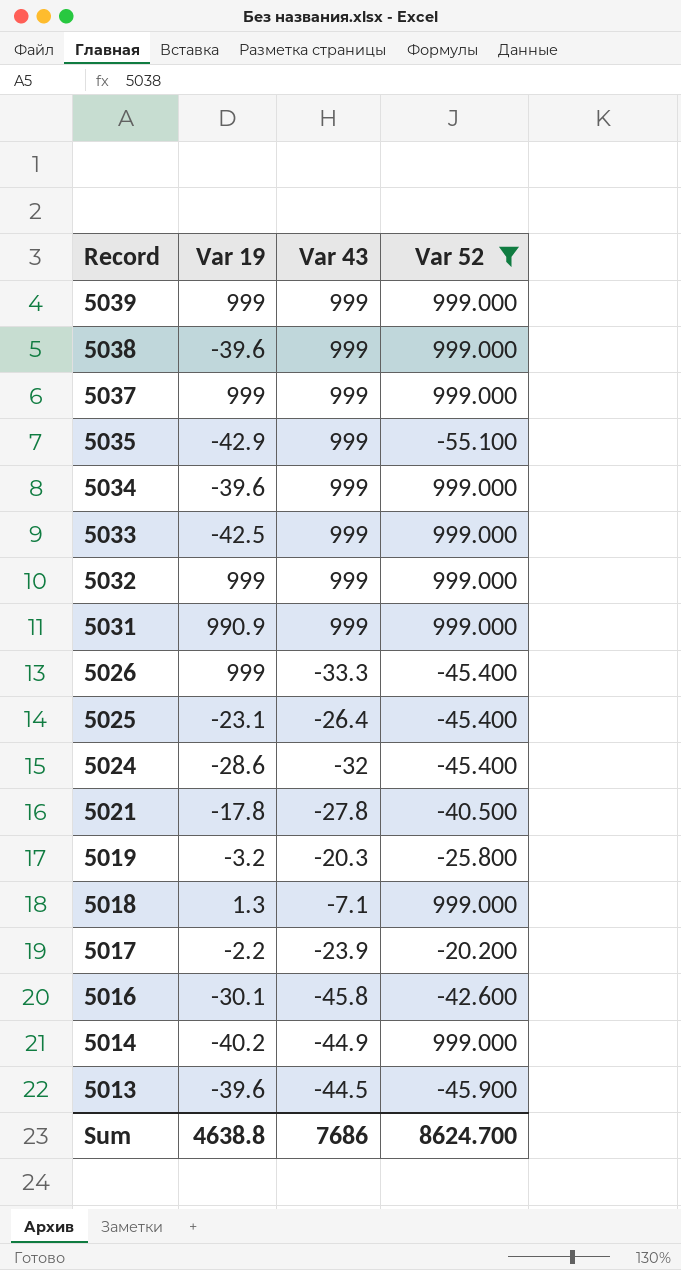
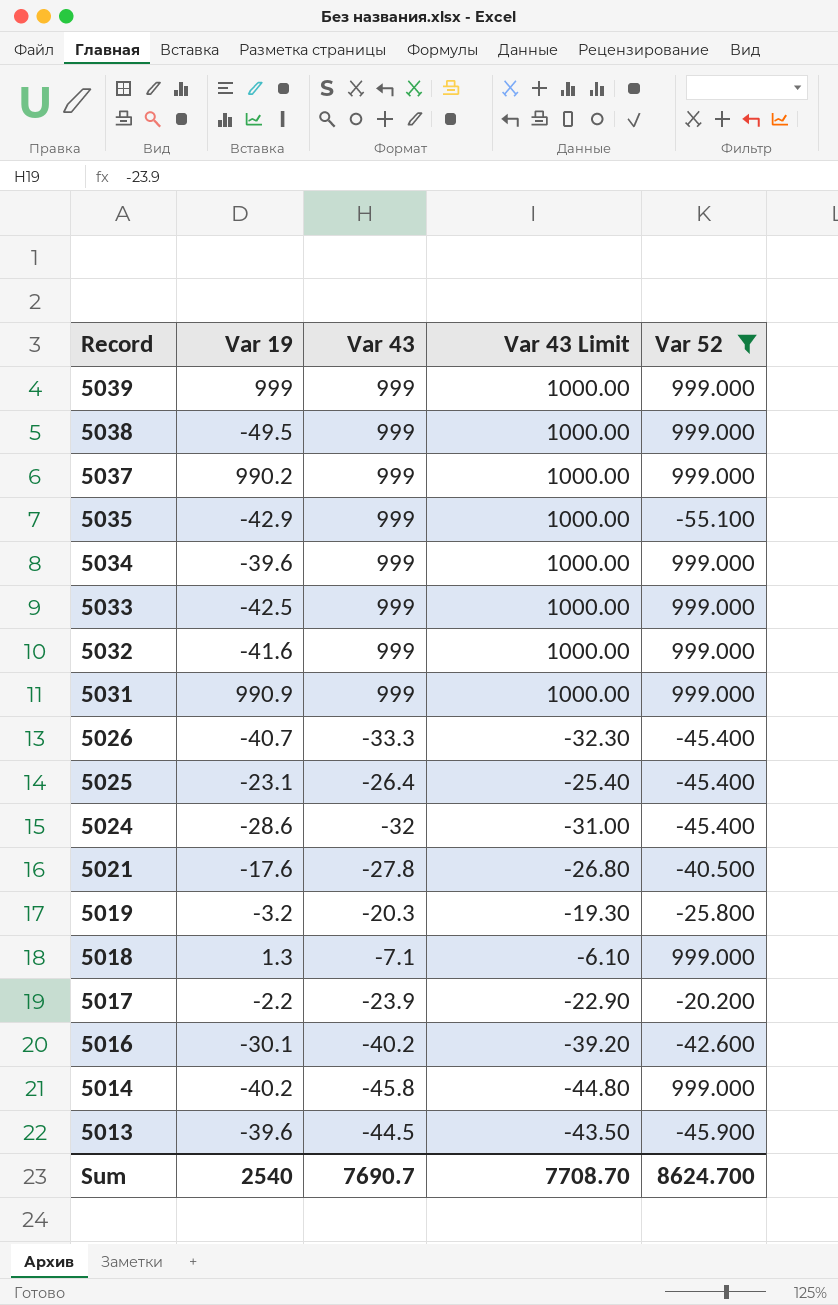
column Var 43 Limit | formula: none -> [Var 43] + 1
5038 | Var 19: -39.6 -> -49.5
5037 | Var 19: 999 -> 990.2
5032 | Var 19: 999 -> -41.6
5026 | Var 19: 999 -> -40.7
5021 | Var 19: -17.8 -> -17.6
5016 | Var 43: -45.8 -> -40.2
5014 | Var 43: -44.9 -> -45.8
Sum | Var 19: 4638.8 -> 2540
Sum | Var 43: 7686 -> 7690.7

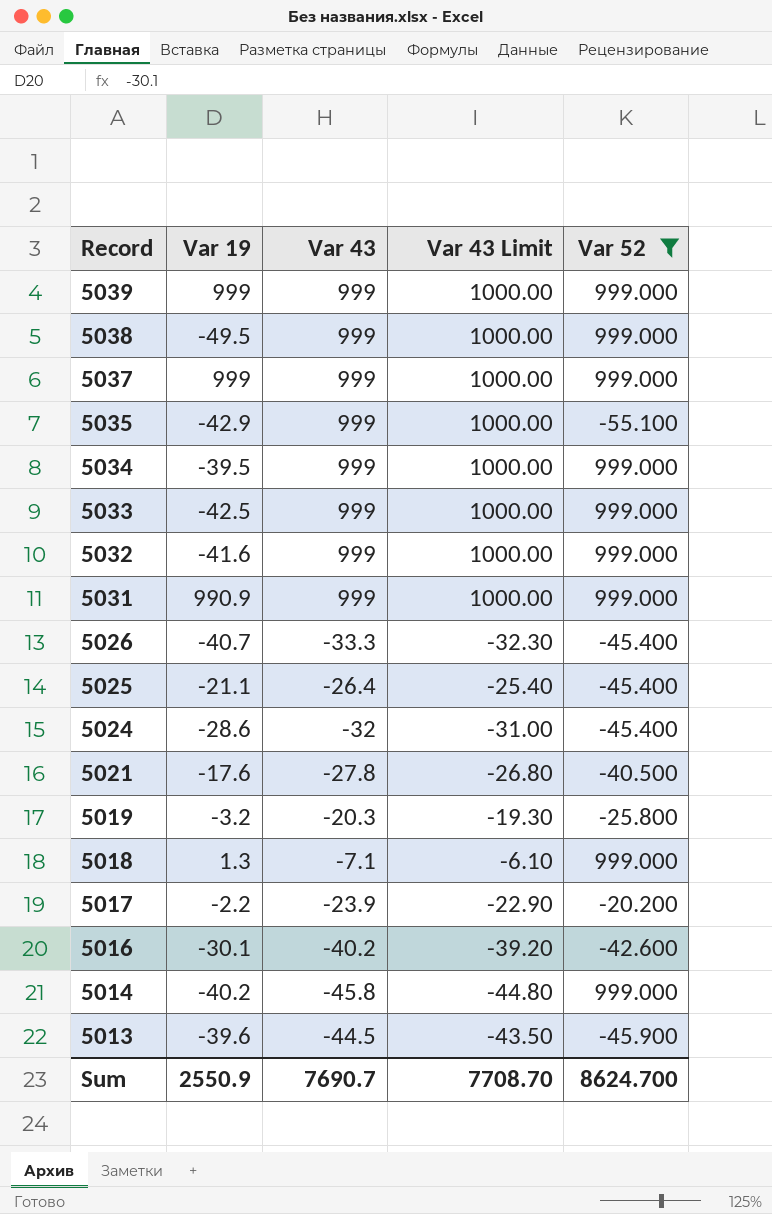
5037 | Var 19: 990.2 -> 999
5034 | Var 19: -39.6 -> -39.5
5025 | Var 19: -23.1 -> -21.1
Sum | Var 19: 2540 -> 2550.9

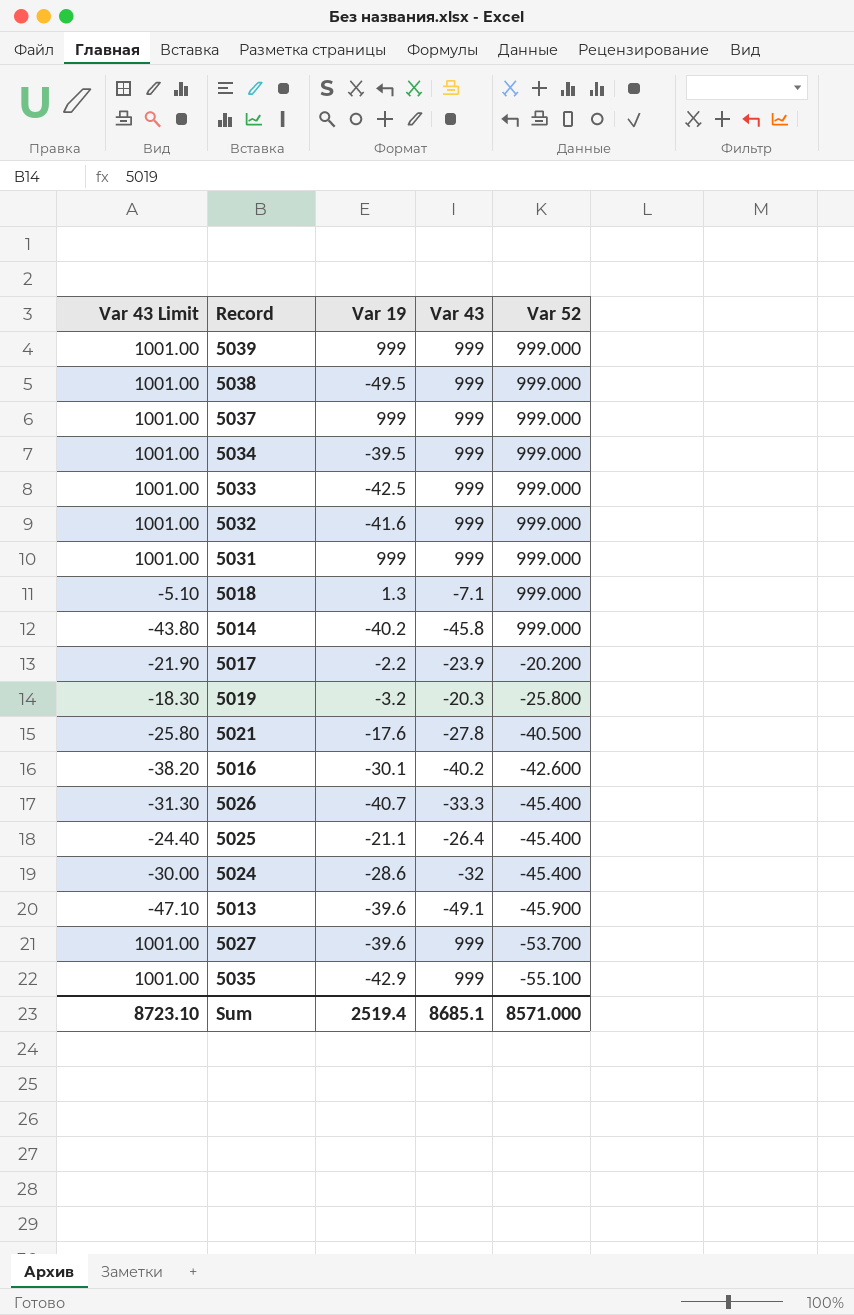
filter: Var 52 != -53.700 -> none
row order: Record descending -> Var 52 descending
column Var 43 Limit | formula: [Var 43] + 1 -> [Var 43] + 2
column Var 43 Limit | position: 4 -> 1
5031 | Var 19: 990.9 -> 999
5013 | Var 43: -44.5 -> -49.1
Sum | Var 43 Limit: 7708.70 -> 8723.10
Sum | Var 19: 2550.9 -> 2519.4
Sum | Var 43: 7690.7 -> 8685.1
Sum | Var 52: 8624.700 -> 8571.000

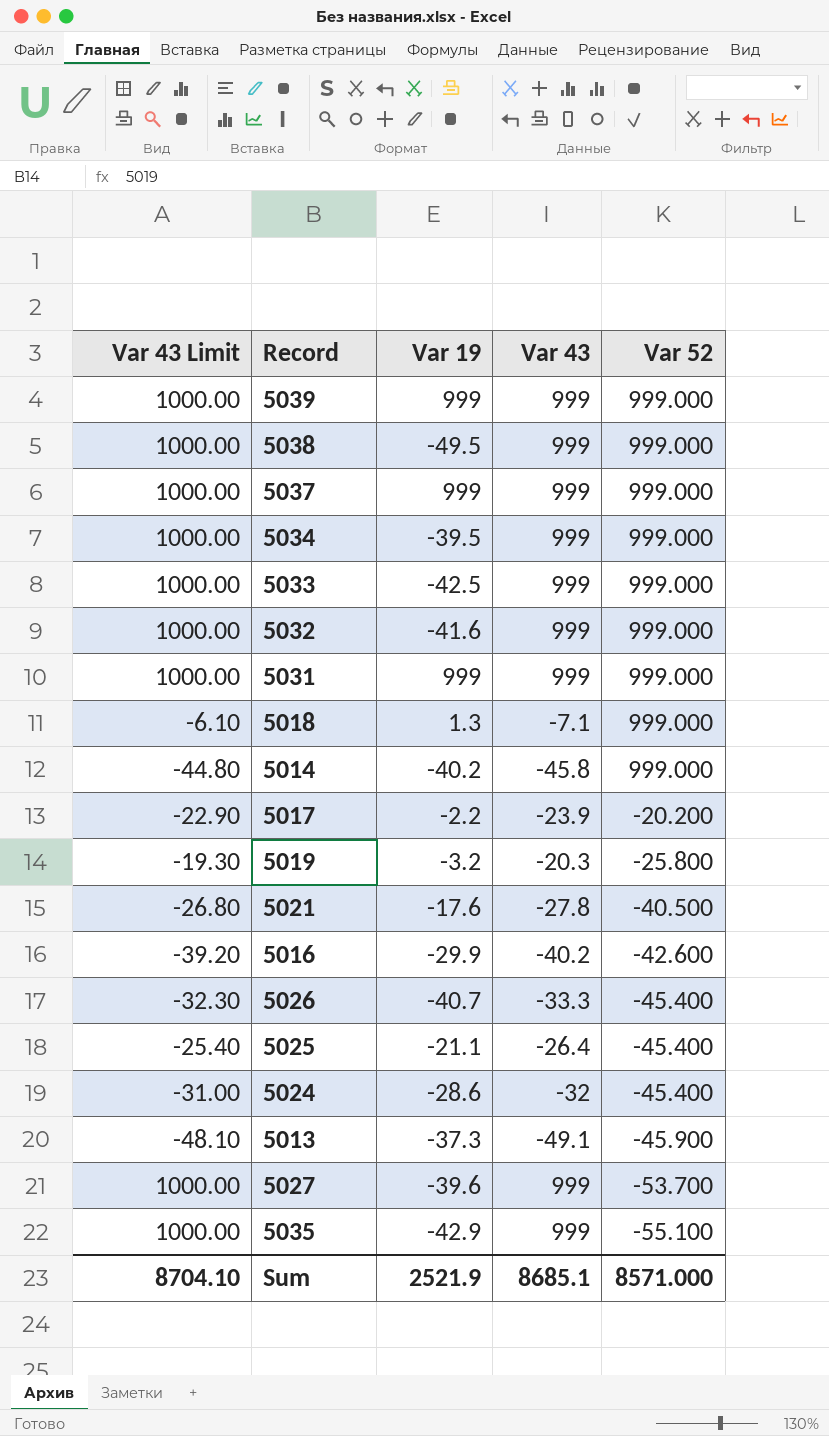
column Var 43 Limit | formula: [Var 43] + 2 -> [Var 43] + 1
5016 | Var 19: -30.1 -> -29.9
5013 | Var 19: -39.6 -> -37.3
Sum | Var 43 Limit: 8723.10 -> 8704.10
Sum | Var 19: 2519.4 -> 2521.9

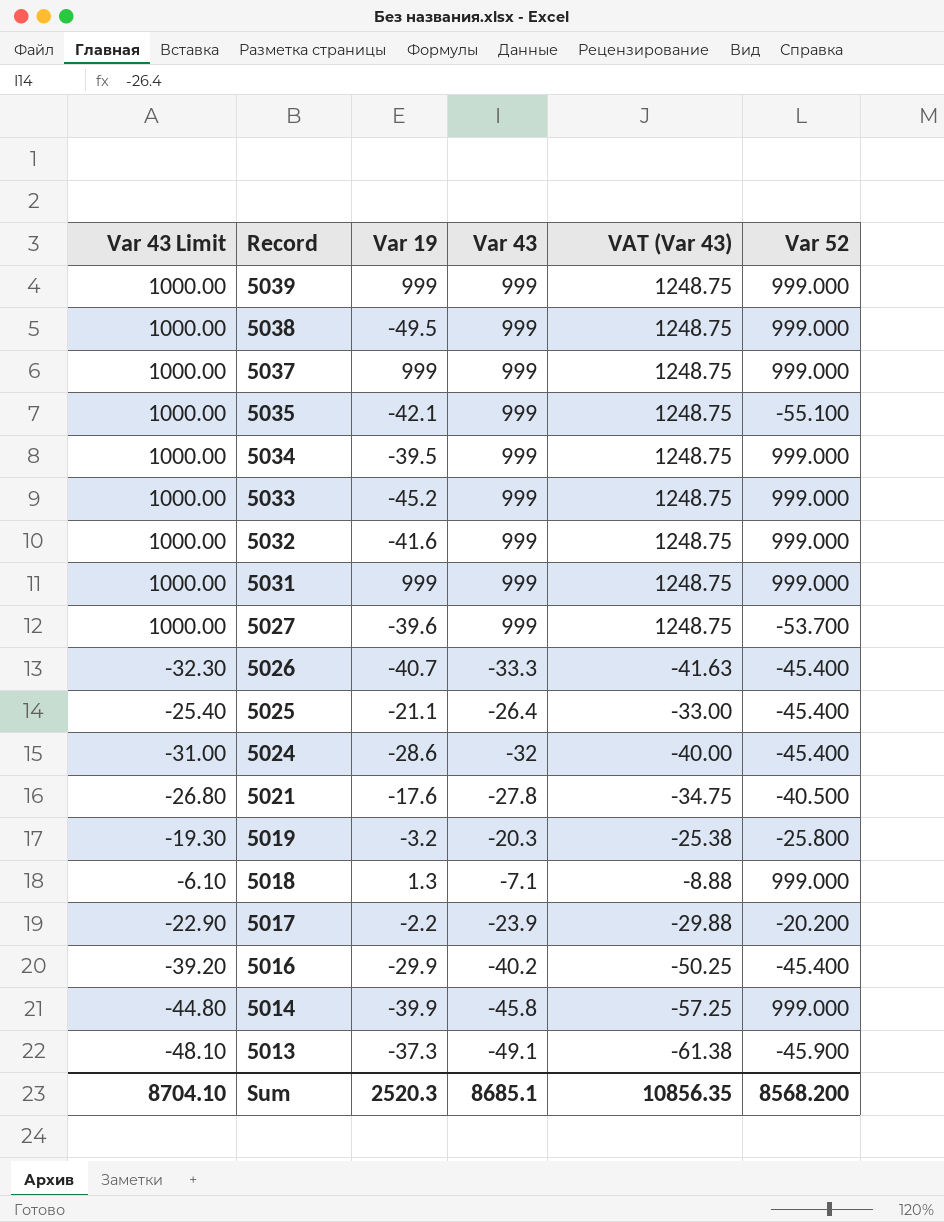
row order: Var 52 descending -> Record descending
column VAT (Var 43) | formula: none -> [Var 43] * 1.25
5035 | Var 19: -42.9 -> -42.1
5033 | Var 19: -42.5 -> -45.2
5016 | Var 52: -42.600 -> -45.400
5014 | Var 19: -40.2 -> -39.9
Sum | Var 19: 2521.9 -> 2520.3
Sum | Var 52: 8571.000 -> 8568.200

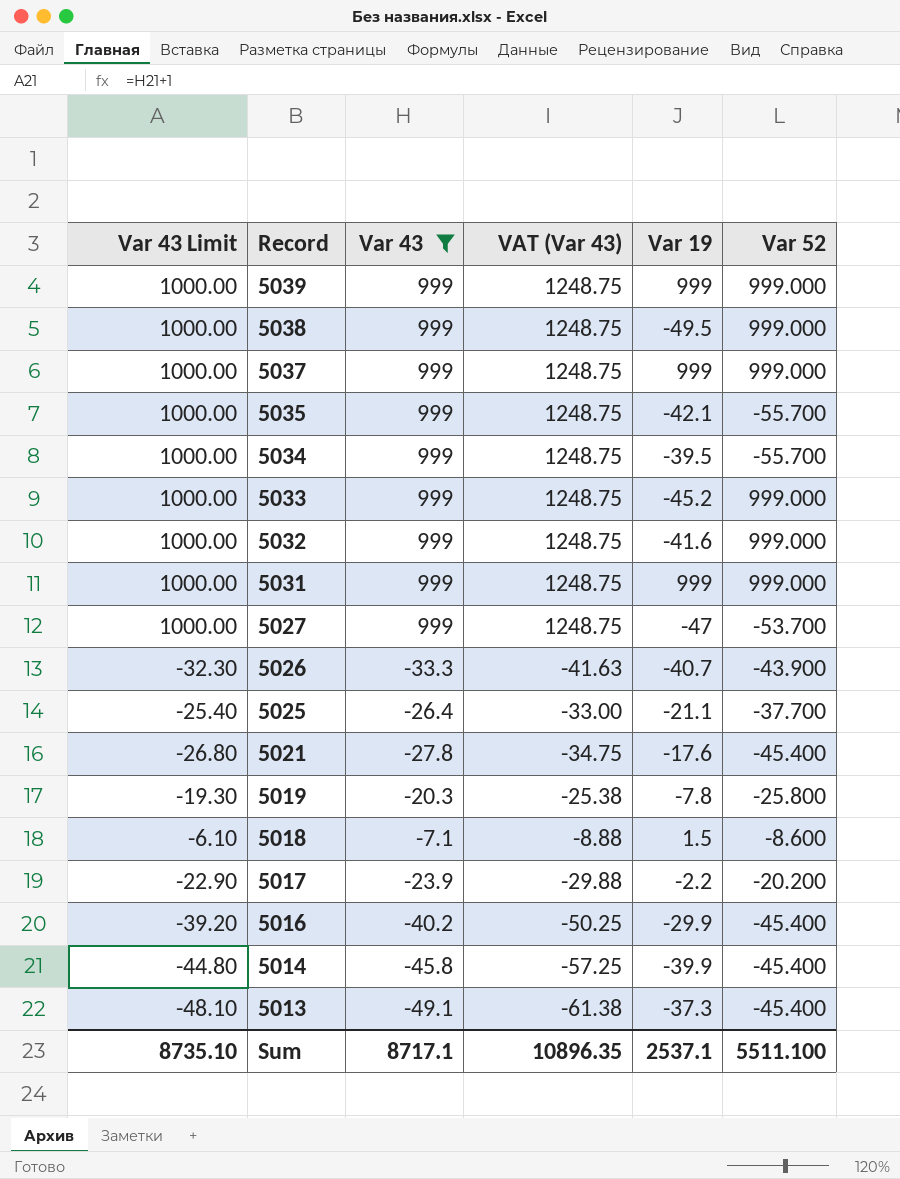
filter: none -> Var 43 != -32
column Var 19 | position: 3 -> 5
5035 | Var 52: -55.100 -> -55.700
5034 | Var 52: 999.000 -> -55.700
5027 | Var 19: -39.6 -> -47
5026 | Var 52: -45.400 -> -43.900
5025 | Var 52: -45.400 -> -37.700
5021 | Var 52: -40.500 -> -45.400
5019 | Var 19: -3.2 -> -7.8
5018 | Var 19: 1.3 -> 1.5
5018 | Var 52: 999.000 -> -8.600
5014 | Var 52: 999.000 -> -45.400
5013 | Var 52: -45.900 -> -45.400
Sum | Var 43 Limit: 8704.10 -> 8735.10
Sum | Var 43: 8685.1 -> 8717.1
Sum | VAT (Var 43): 10856.35 -> 10896.35
Sum | Var 19: 2520.3 -> 2537.1
Sum | Var 52: 8568.200 -> 5511.100

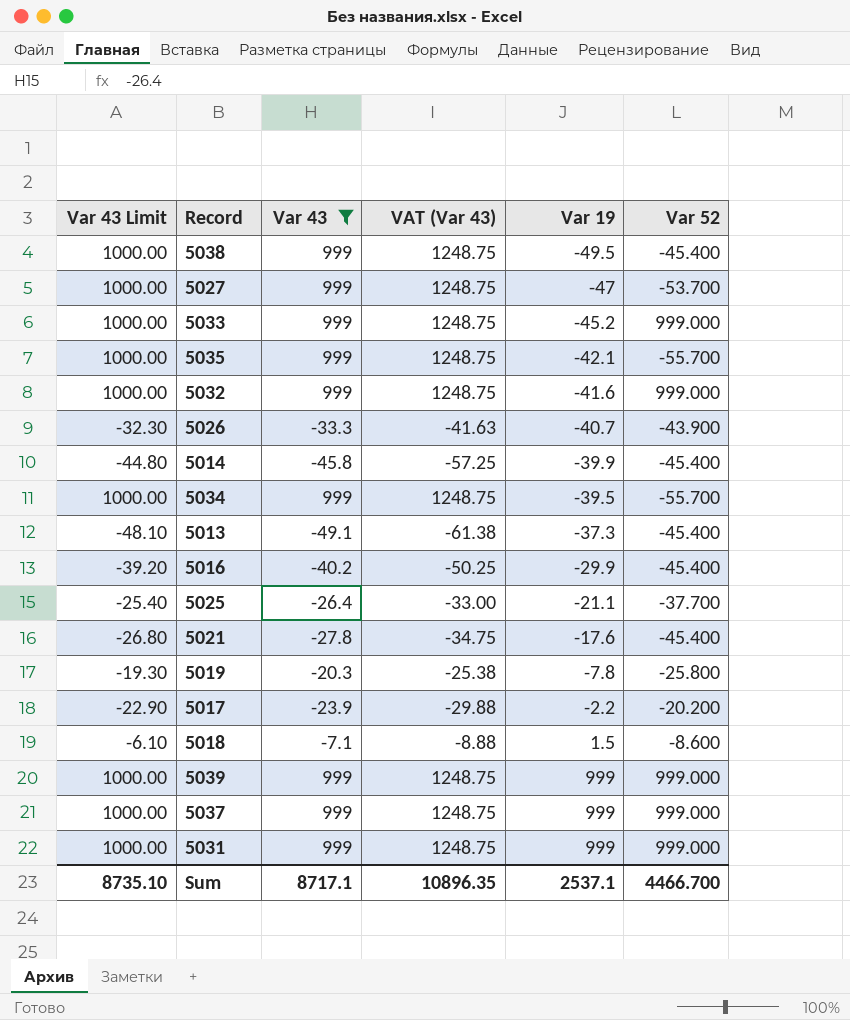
row order: Record descending -> Var 19 ascending
5038 | Var 52: 999.000 -> -45.400
Sum | Var 52: 5511.100 -> 4466.700

